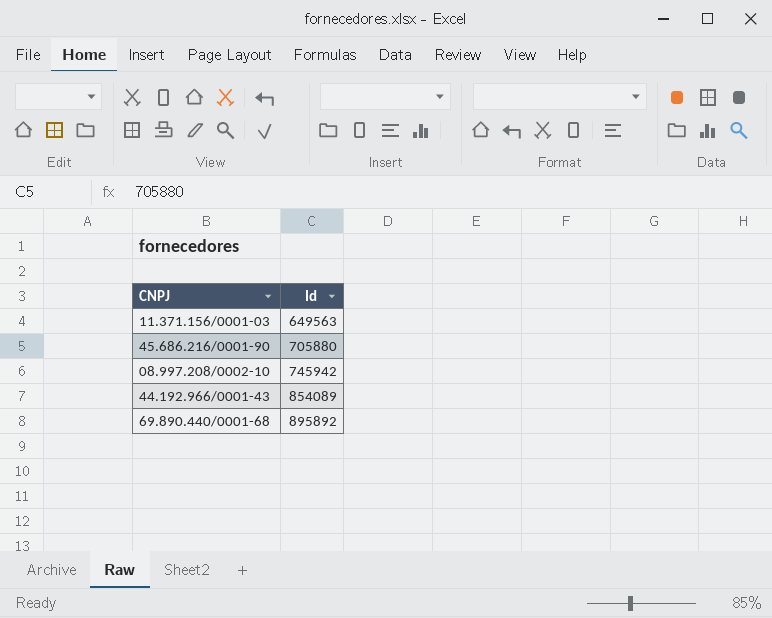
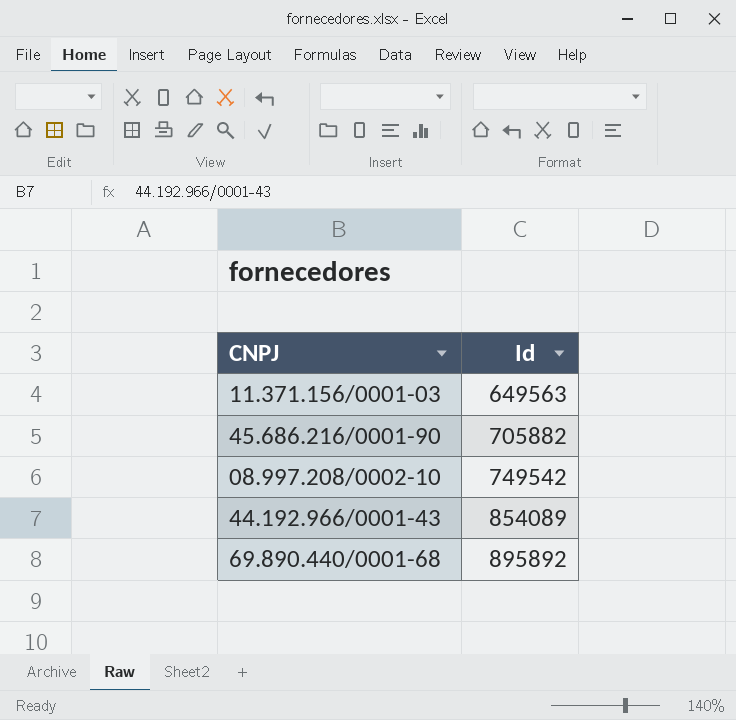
45.686.216/0001-90 | Id: 705880 -> 705882
08.997.208/0002-10 | Id: 745942 -> 749542

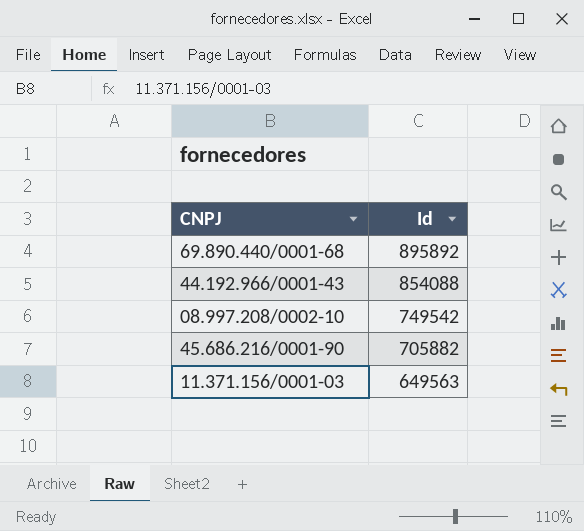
row order: Id ascending -> Id descending
44.192.966/0001-43 | Id: 854089 -> 854088

